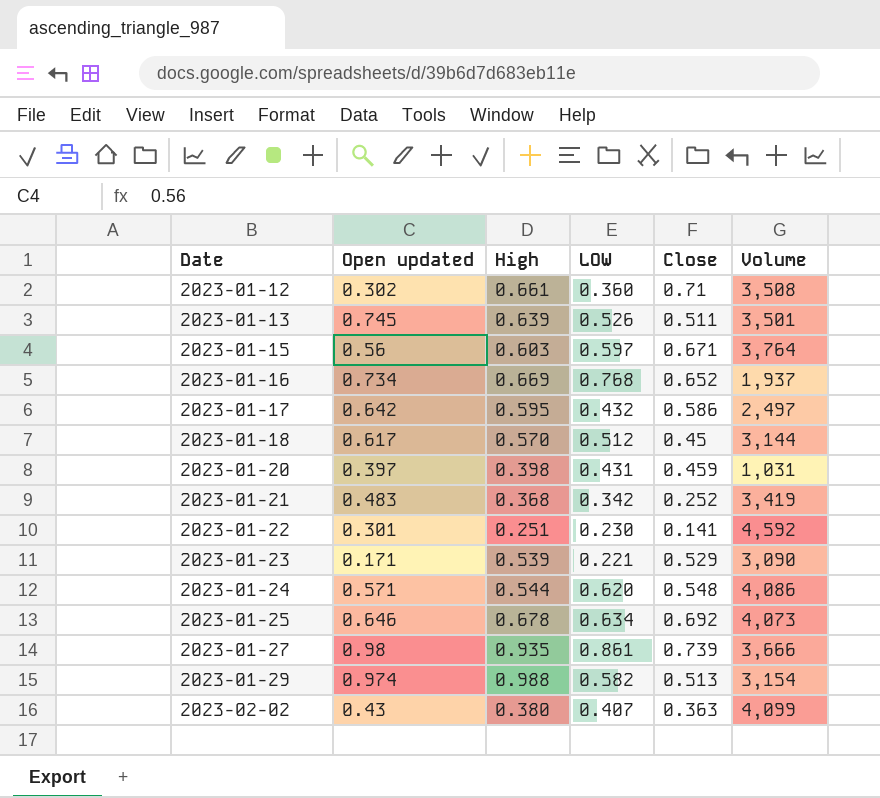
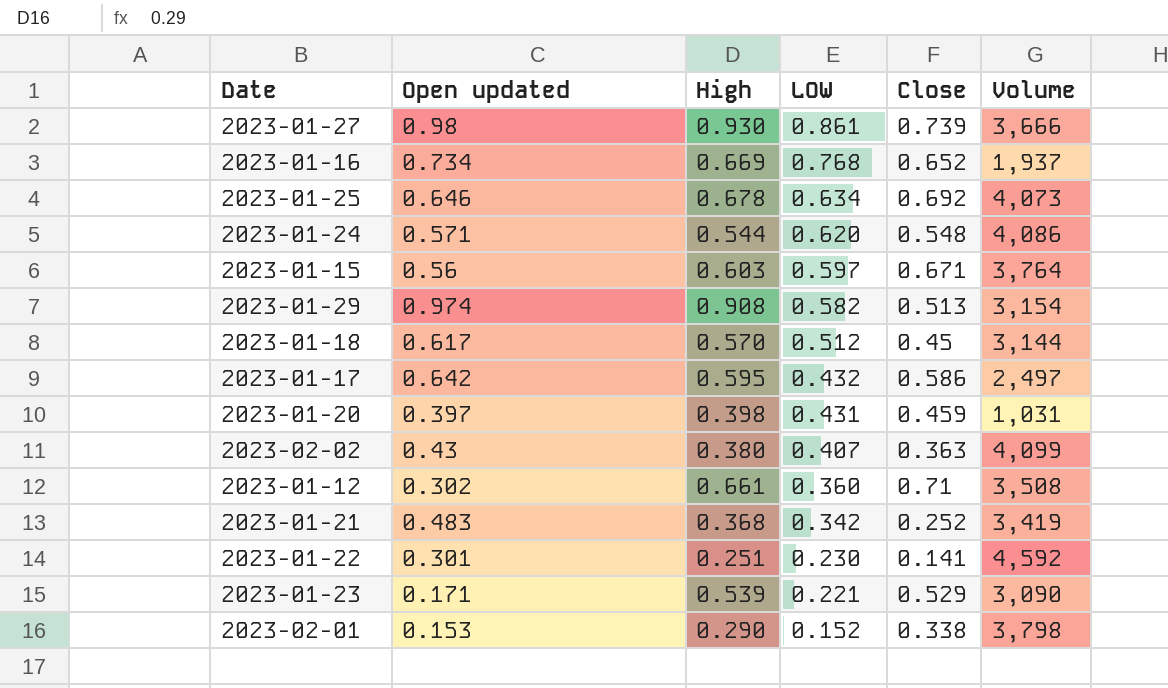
row order: Date ascending -> LOW descending
row 2023-01-13: 0.745 | 0.639 | 0.526 | 0.511 | 3,501 -> none
2023-01-27 | High: 0.935 -> 0.930
2023-01-29 | High: 0.988 -> 0.908
row 2023-02-01: none -> 0.153 | 0.290 | 0.152 | 0.338 | 3,798

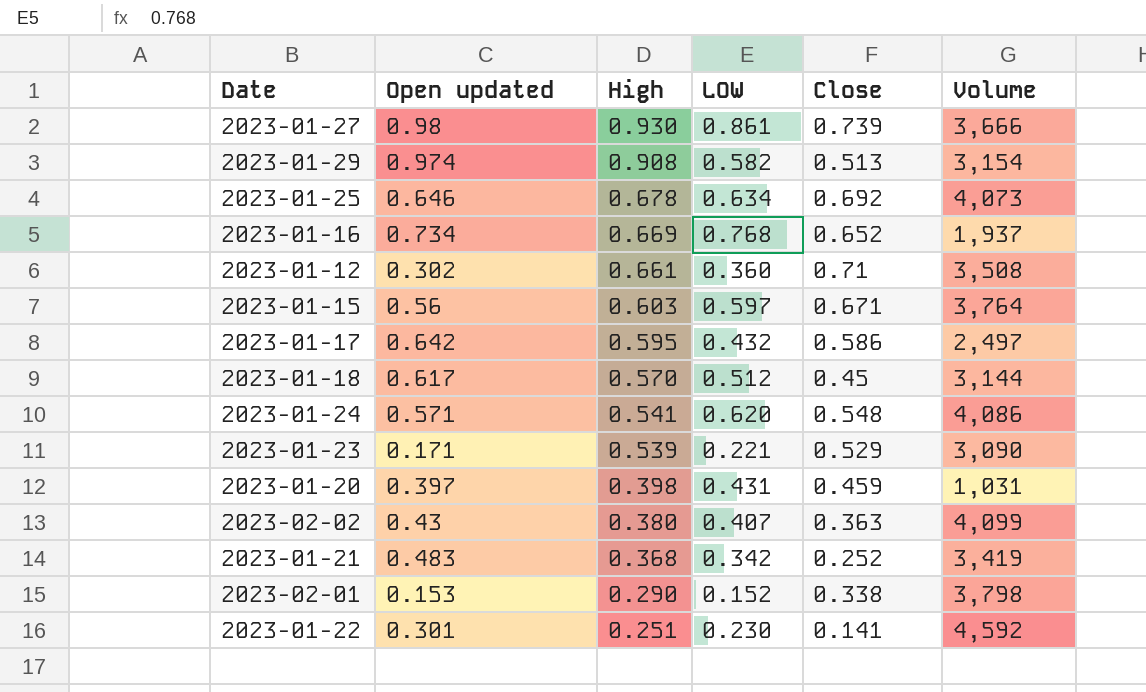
row order: LOW descending -> High descending
2023-01-24 | High: 0.544 -> 0.541

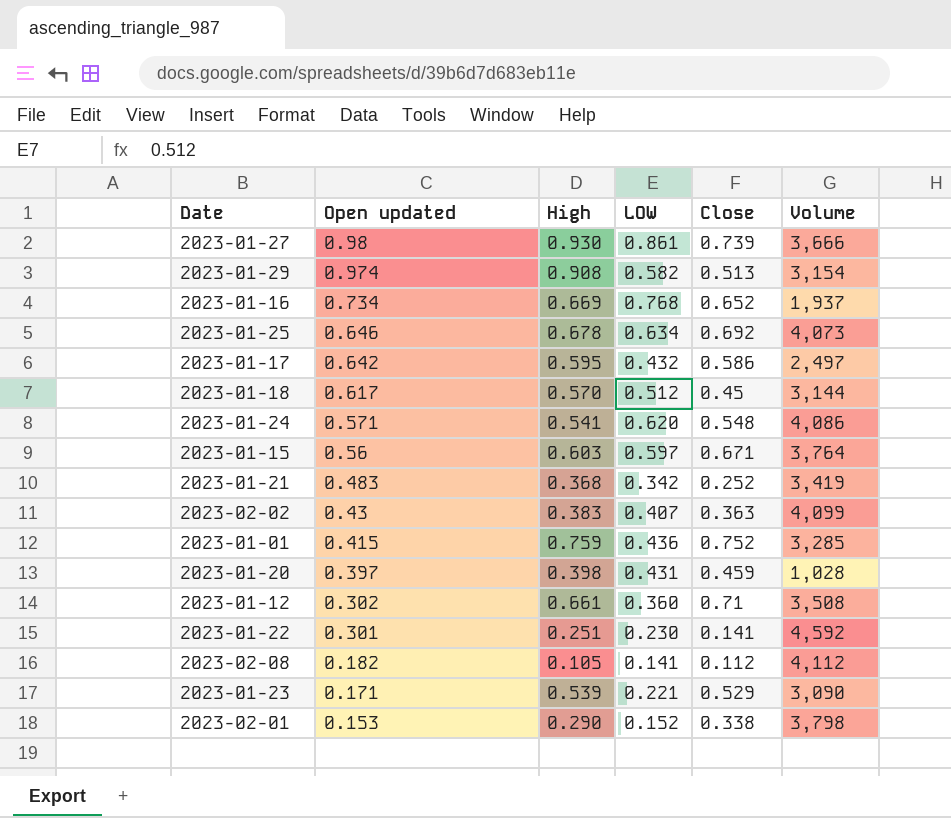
row order: High descending -> Open updated descending
2023-02-02 | High: 0.380 -> 0.383
row 2023-01-01: none -> 0.415 | 0.759 | 0.436 | 0.752 | 3,285
2023-01-20 | Volume: 1,031 -> 1,028
row 2023-02-08: none -> 0.182 | 0.105 | 0.141 | 0.112 | 4,112

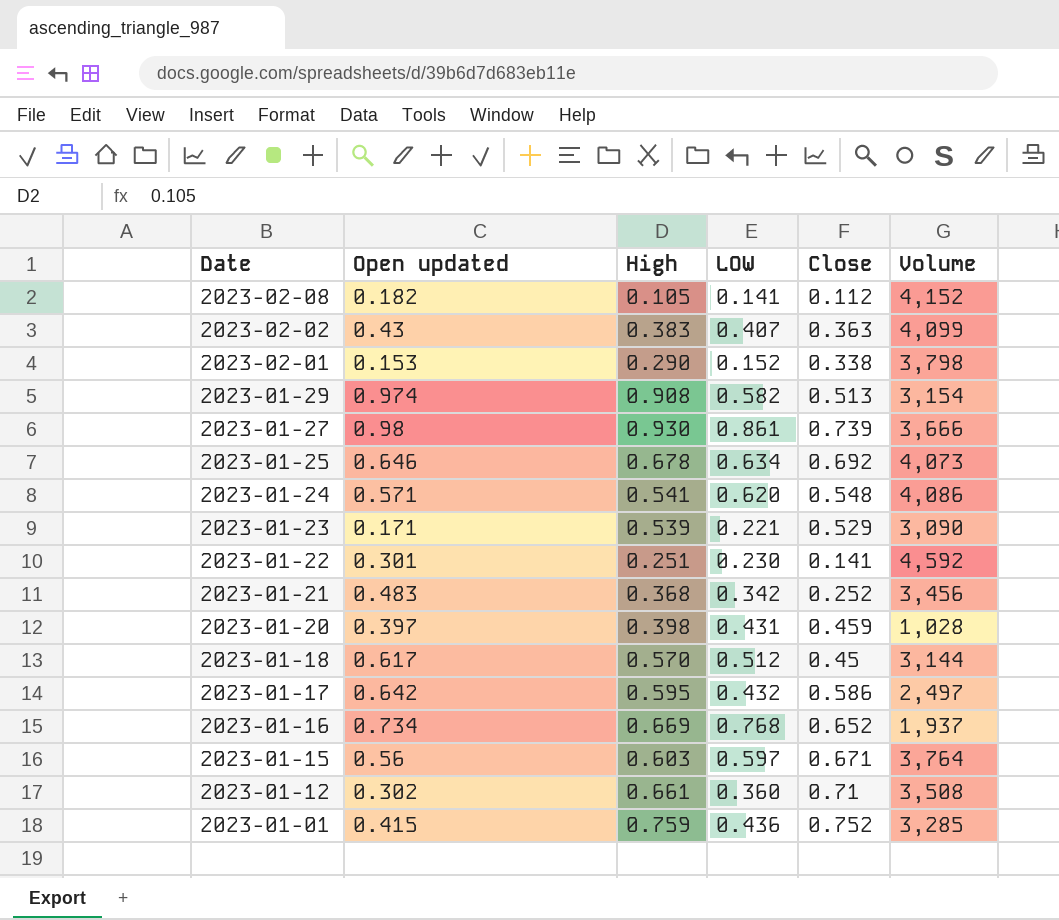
row order: Open updated descending -> Date descending
2023-02-08 | Volume: 4,112 -> 4,152
2023-01-21 | Volume: 3,419 -> 3,456

